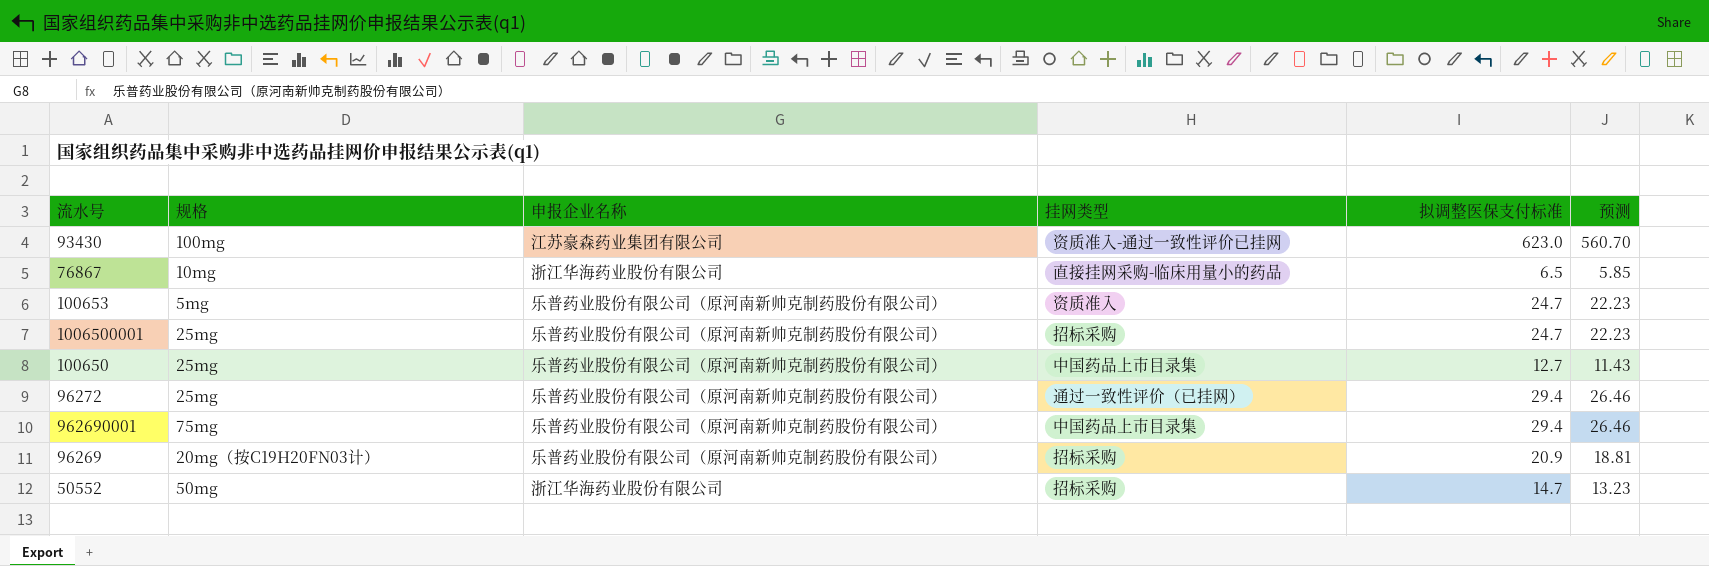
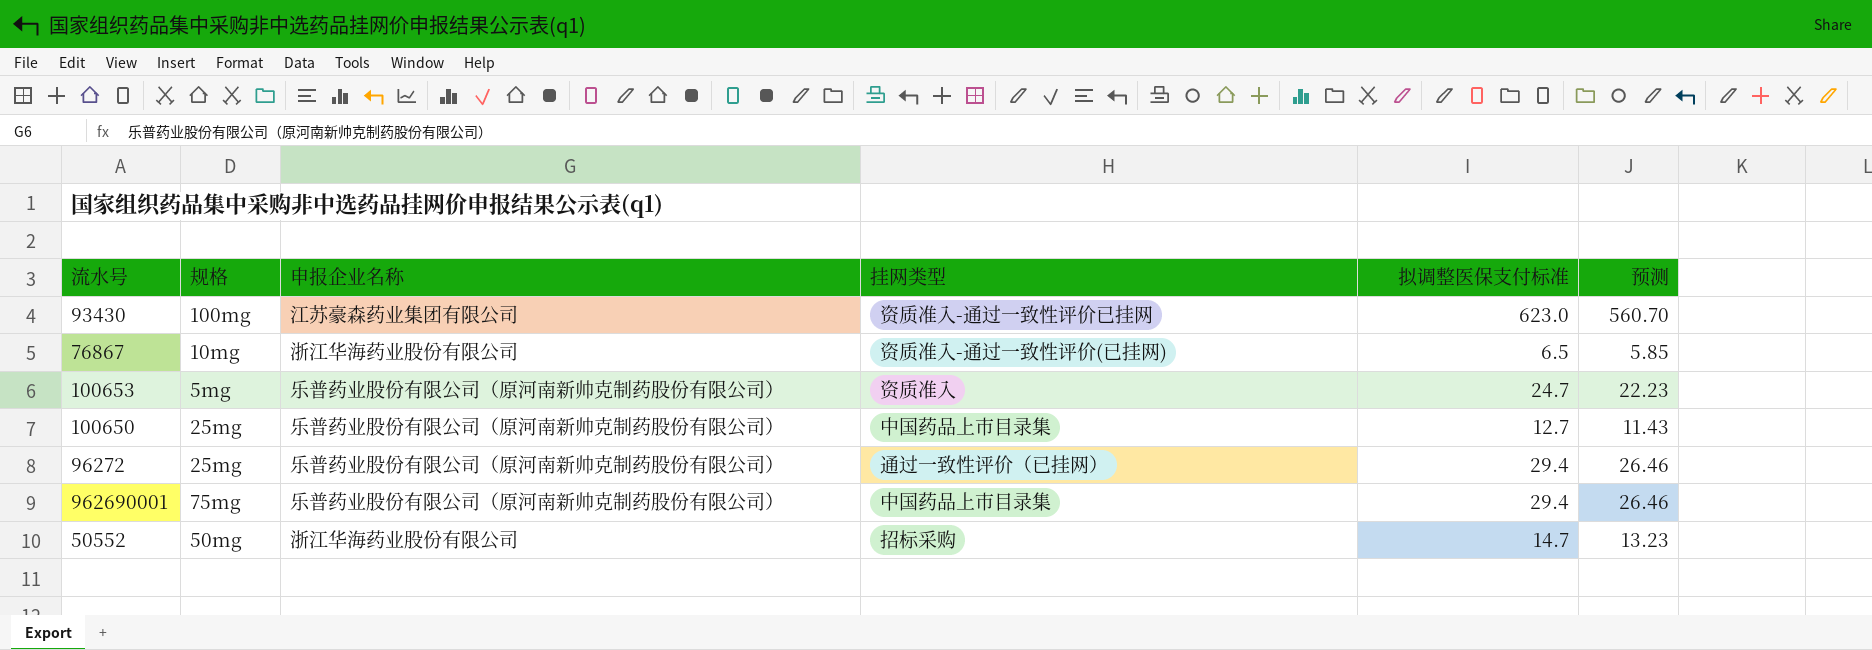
row 1006500001: 25mg | 乐普药业股份有限公司（原河南新帅克制药股份有限公司） | 招标采购 | 24.7 | 22.23 -> none
row 96269: 20mg（按C19H20FN03计） | 乐普药业股份有限公司（原河南新帅克制药股份有限公司） | 招标采购 | 20.9 | 18.81 -> none
76867 | 挂网类型: 直接挂网采购-临床用量小的药品 -> 资质准入-通过一致性评价(已挂网)

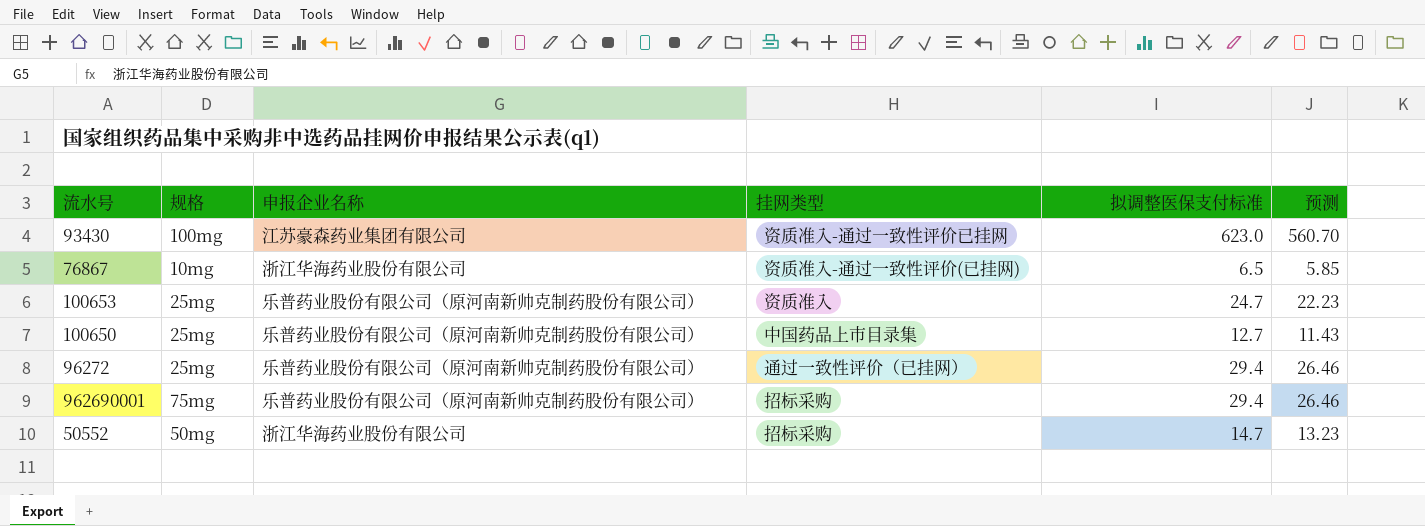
100653 | 规格: 5mg -> 25mg
962690001 | 挂网类型: 中国药品上市目录集 -> 招标采购

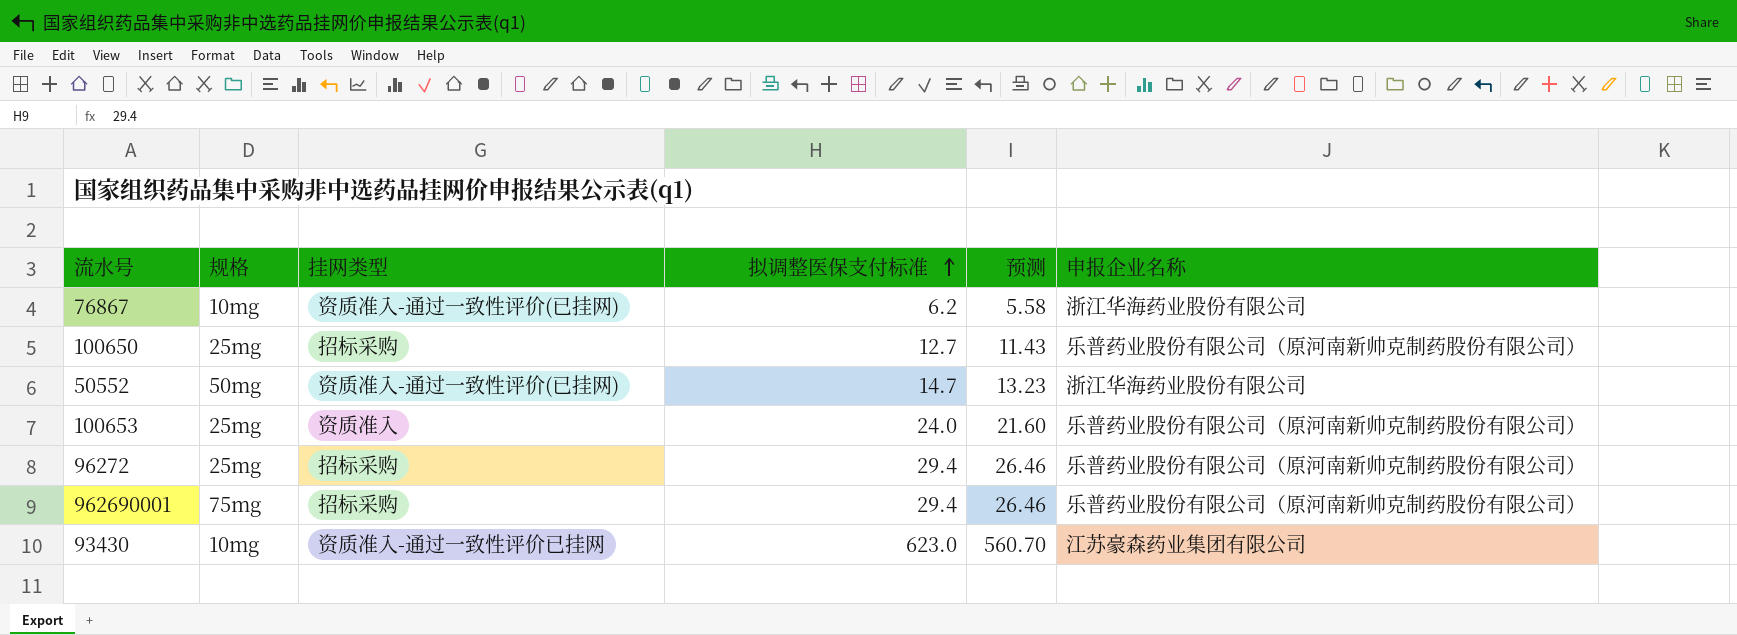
row order: none -> 拟调整医保支付标准 ascending
column 申报企业名称 | position: 3 -> 6
76867 | 拟调整医保支付标准: 6.5 -> 6.2
76867 | 预测: 5.85 -> 5.58
100650 | 挂网类型: 中国药品上市目录集 -> 招标采购
50552 | 挂网类型: 招标采购 -> 资质准入-通过一致性评价(已挂网)
100653 | 拟调整医保支付标准: 24.7 -> 24.0
100653 | 预测: 22.23 -> 21.60
96272 | 挂网类型: 通过一致性评价（已挂网） -> 招标采购
93430 | 规格: 100mg -> 10mg

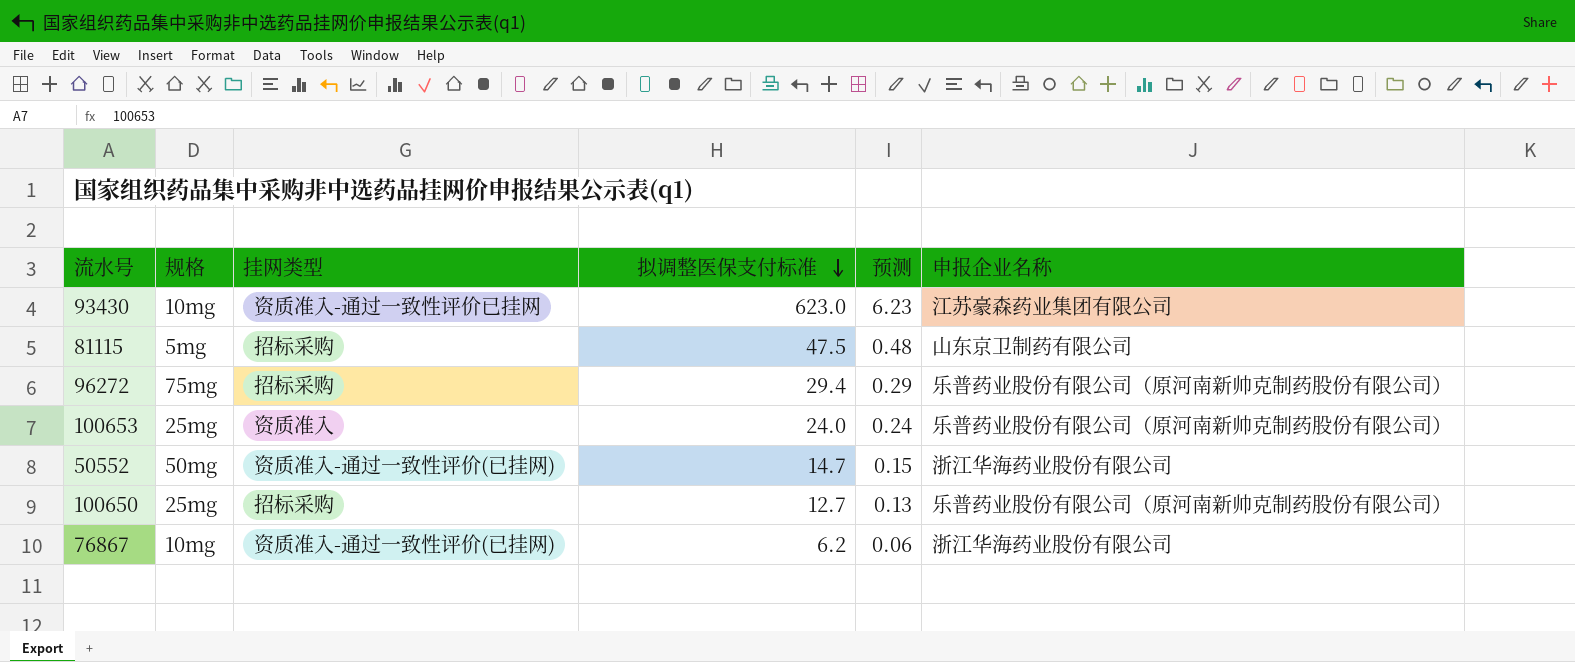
row order: 拟调整医保支付标准 ascending -> 拟调整医保支付标准 descending
column 预测 | formula: [拟调整医保支付标准] * 0.9 -> [拟调整医保支付标准] * 0.01
row 962690001: 75mg | 招标采购 | 29.4 | 26.46 | 乐普药业股份有限公司（原河南新帅克制药股份有限公司） -> none
row 81115: none -> 5mg | 招标采购 | 47.5 | 0.48 | 山东京卫制药有限公司
96272 | 规格: 25mg -> 75mg

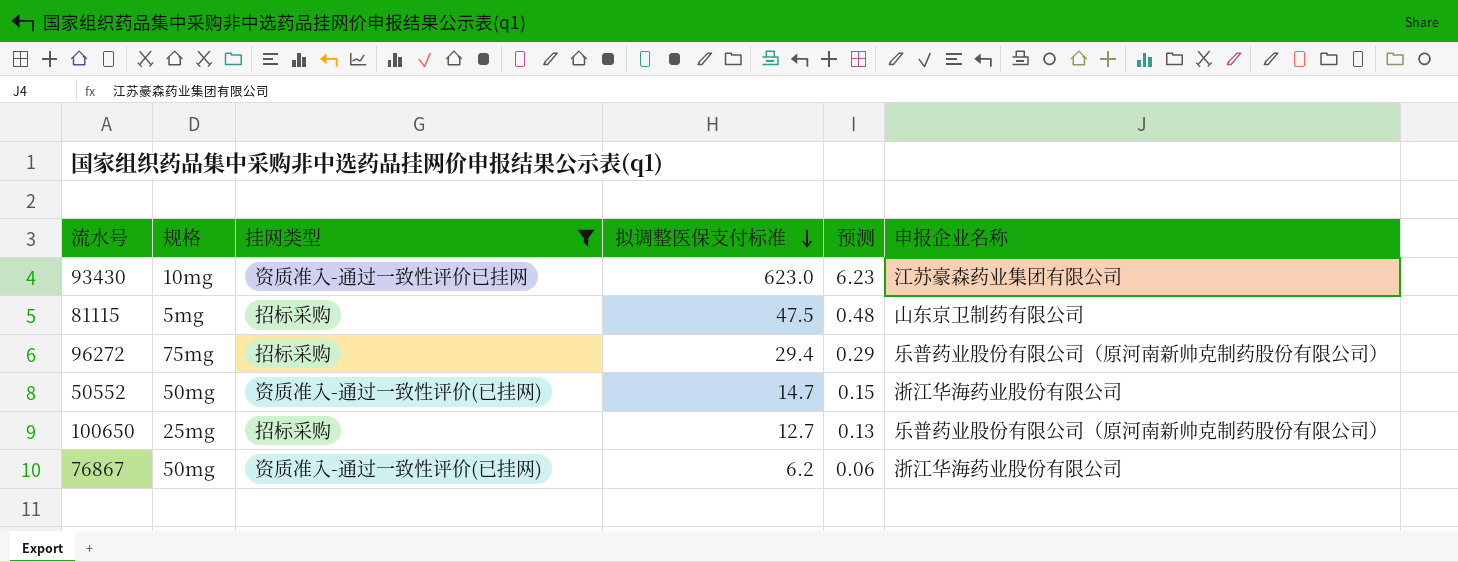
filter: none -> 挂网类型 != 资质准入
76867 | 规格: 10mg -> 50mg

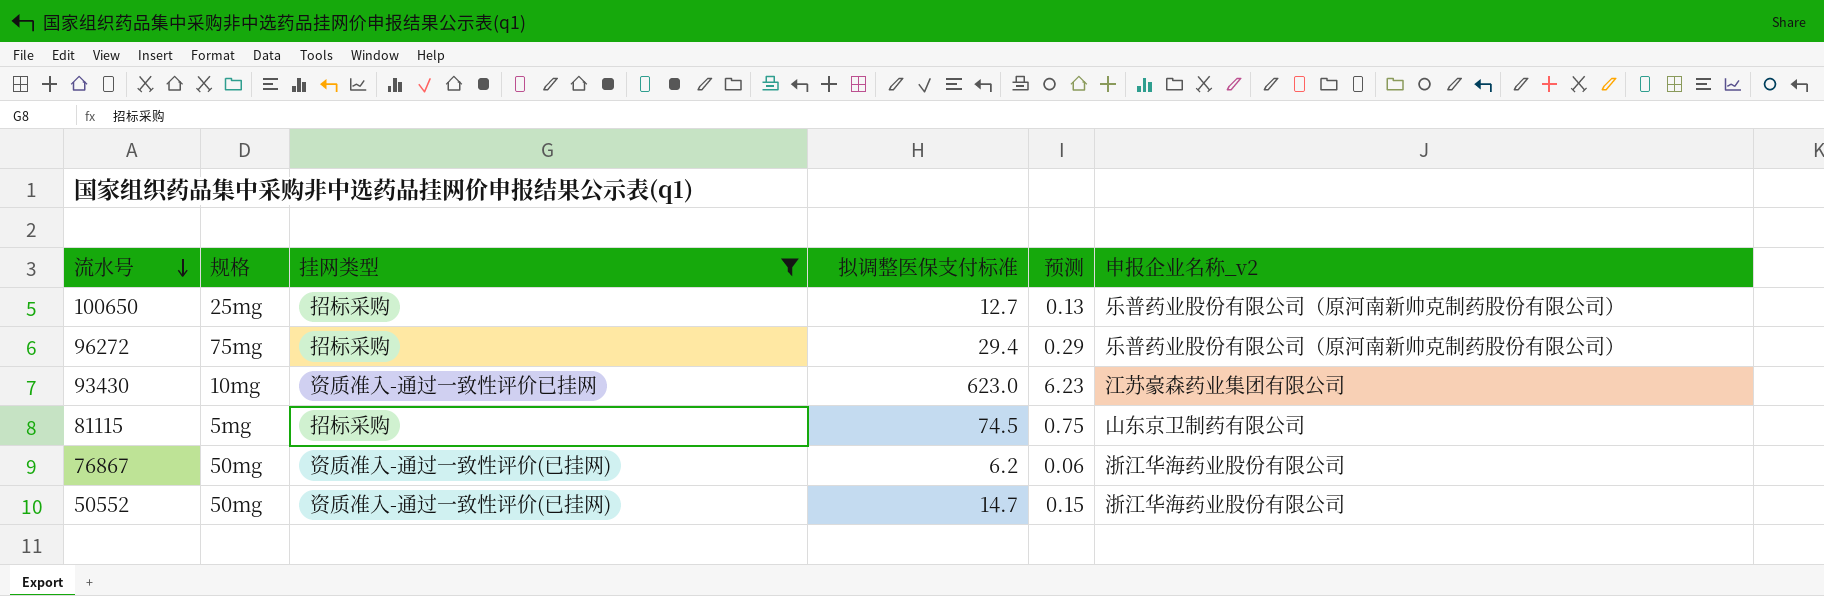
row order: 拟调整医保支付标准 descending -> 流水号 descending
column name: 申报企业名称 -> 申报企业名称_v2
81115 | 拟调整医保支付标准: 47.5 -> 74.5
81115 | 预测: 0.48 -> 0.75

